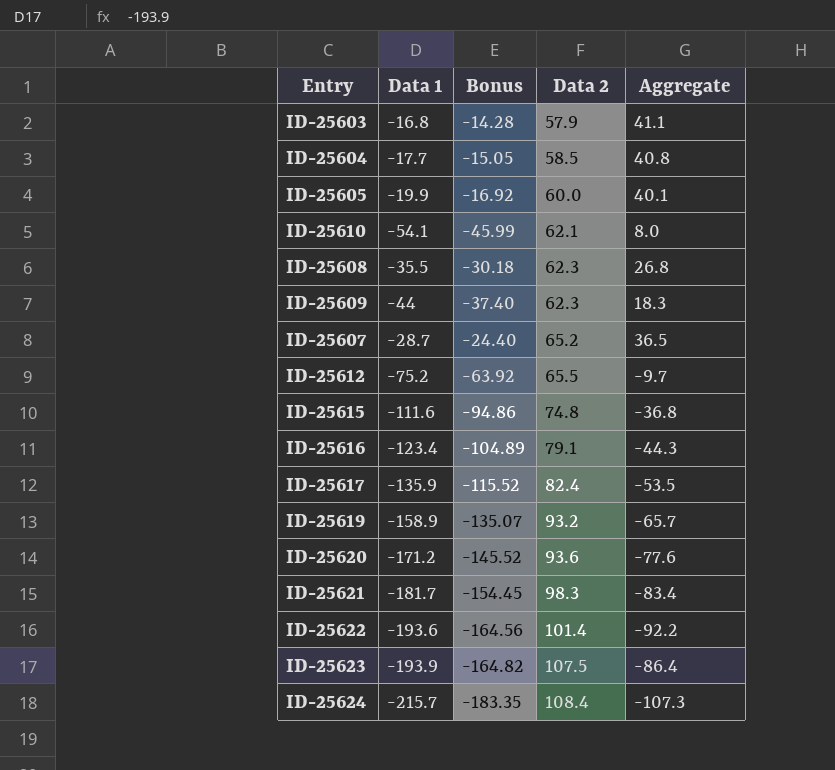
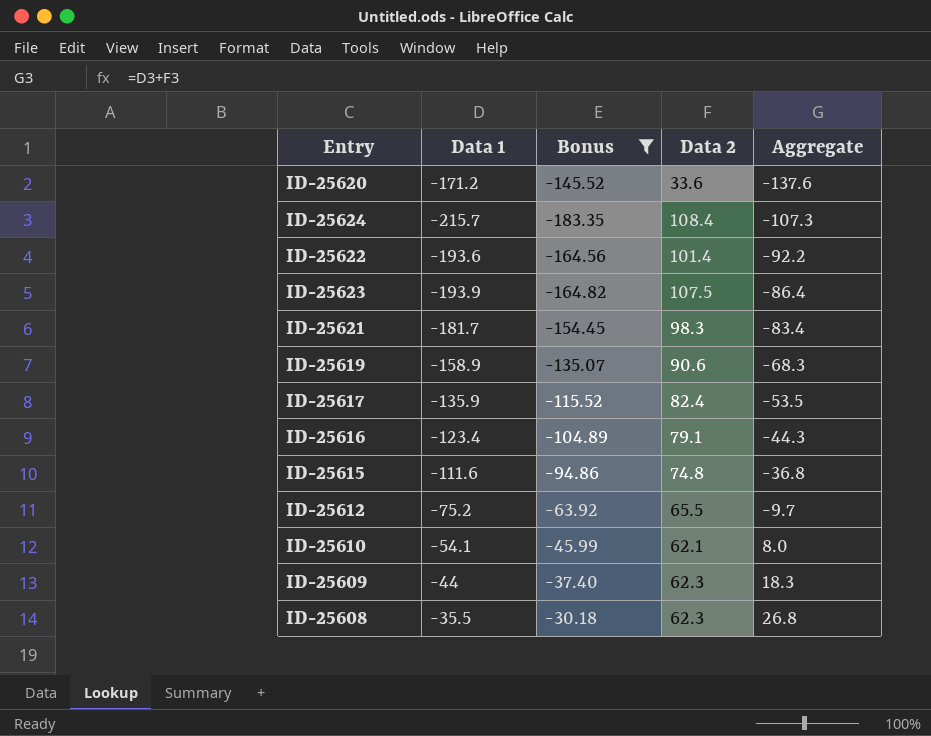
filter: none -> Bonus <= -30.18
row order: Data 2 ascending -> Aggregate ascending
ID-25620 | Data 2: 93.6 -> 33.6
ID-25620 | Aggregate: -77.6 -> -137.6
ID-25619 | Data 2: 93.2 -> 90.6
ID-25619 | Aggregate: -65.7 -> -68.3

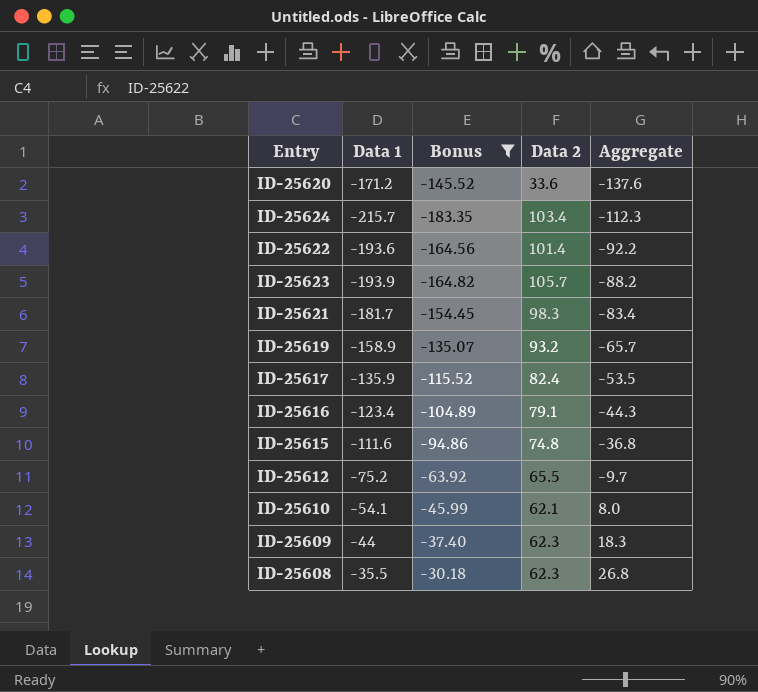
ID-25624 | Data 2: 108.4 -> 103.4
ID-25624 | Aggregate: -107.3 -> -112.3
ID-25623 | Data 2: 107.5 -> 105.7
ID-25623 | Aggregate: -86.4 -> -88.2
ID-25619 | Data 2: 90.6 -> 93.2
ID-25619 | Aggregate: -68.3 -> -65.7

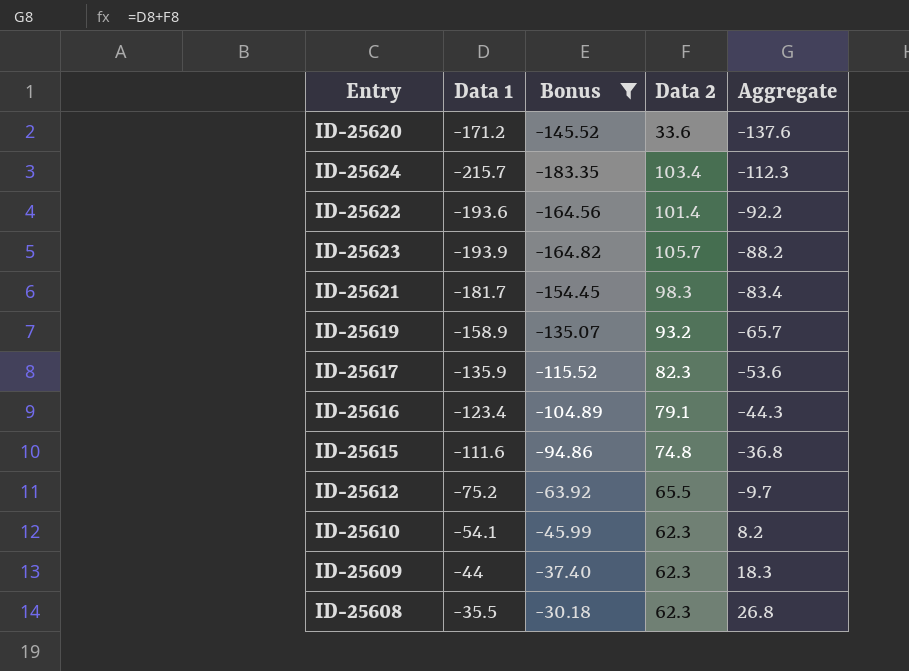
ID-25617 | Data 2: 82.4 -> 82.3
ID-25617 | Aggregate: -53.5 -> -53.6
ID-25610 | Data 2: 62.1 -> 62.3
ID-25610 | Aggregate: 8.0 -> 8.2

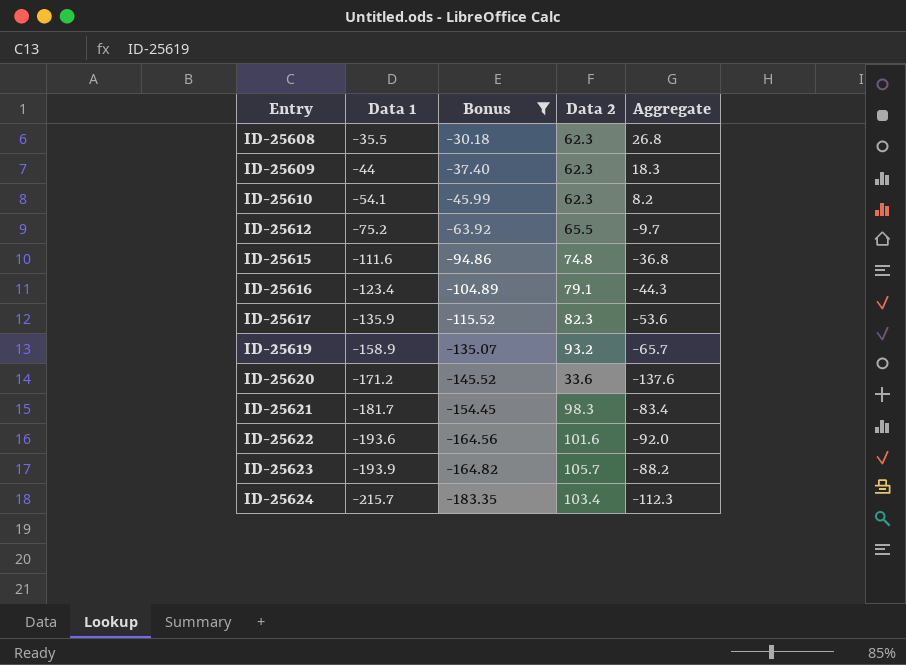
row order: Aggregate ascending -> Entry ascending
ID-25622 | Data 2: 101.4 -> 101.6
ID-25622 | Aggregate: -92.2 -> -92.0

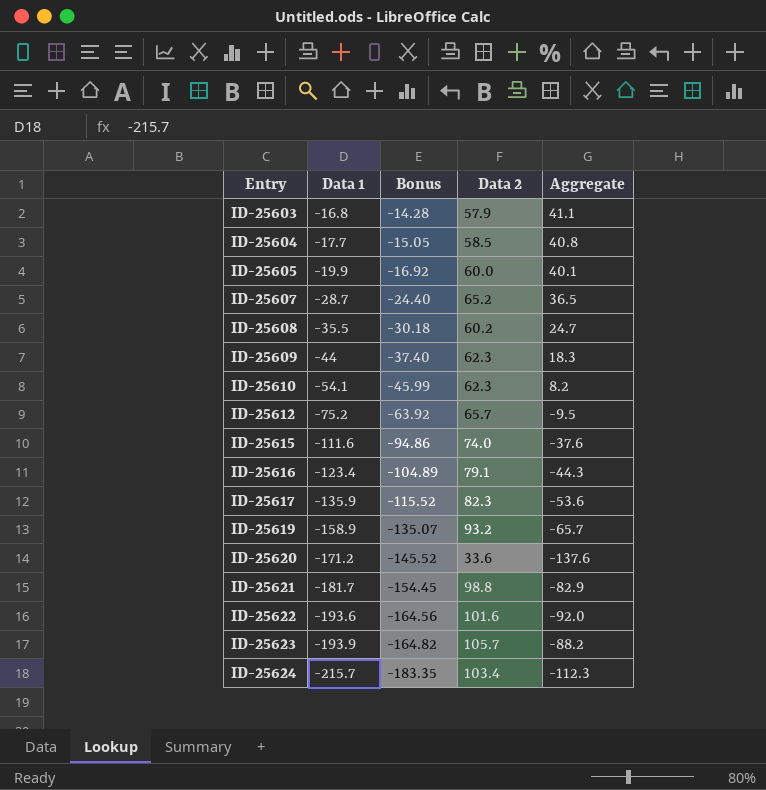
filter: Bonus <= -30.18 -> none
ID-25608 | Data 2: 62.3 -> 60.2
ID-25608 | Aggregate: 26.8 -> 24.7
ID-25612 | Data 2: 65.5 -> 65.7
ID-25612 | Aggregate: -9.7 -> -9.5
ID-25615 | Data 2: 74.8 -> 74.0
ID-25615 | Aggregate: -36.8 -> -37.6
ID-25621 | Data 2: 98.3 -> 98.8
ID-25621 | Aggregate: -83.4 -> -82.9

